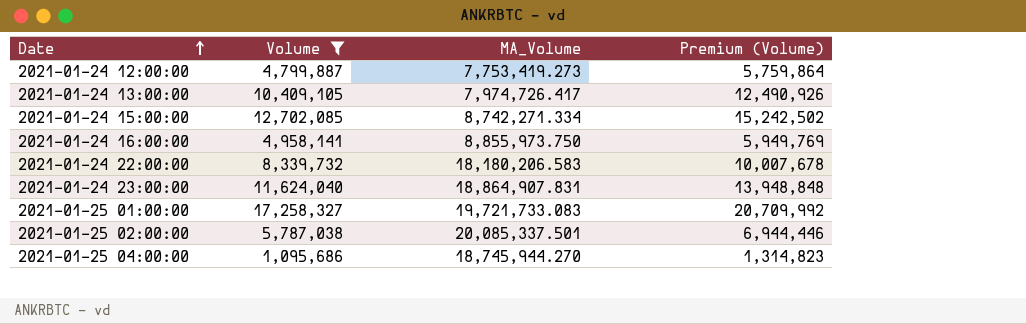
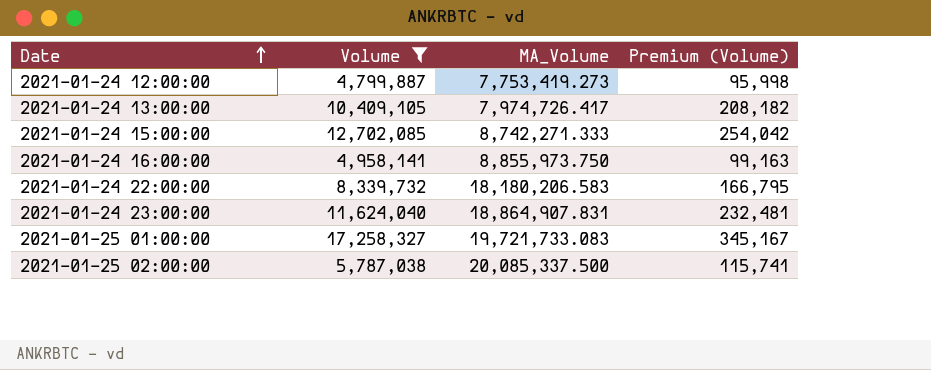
column Premium (Volume) | formula: [Volume] * 1.2 -> [Volume] * 0.02
row 2021-01-25 04:00:00: 1,095,686 | 18,745,944.270 | 1,314,823 -> none
2021-01-24 15:00:00 | MA_Volume: 8,742,271.334 -> 8,742,271.333
2021-01-25 02:00:00 | MA_Volume: 20,085,337.501 -> 20,085,337.500

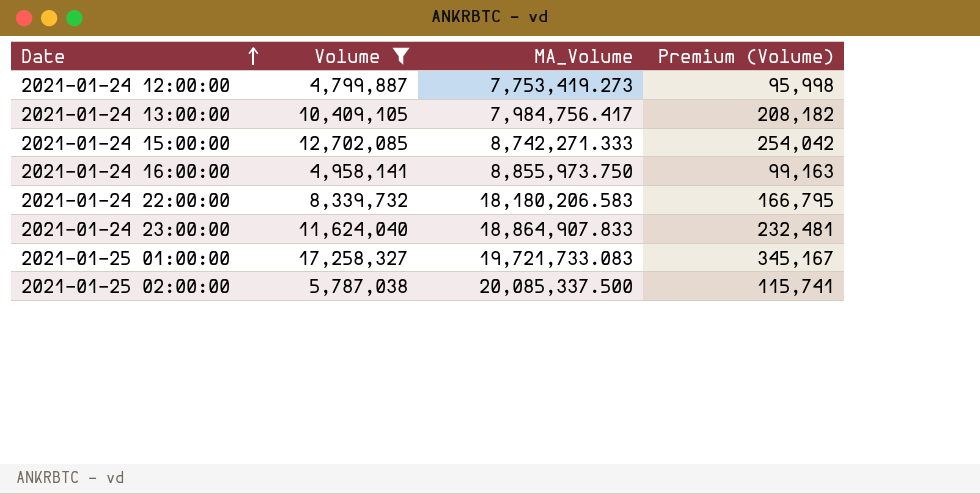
2021-01-24 13:00:00 | MA_Volume: 7,974,726.417 -> 7,984,756.417
2021-01-24 23:00:00 | MA_Volume: 18,864,907.831 -> 18,864,907.833

